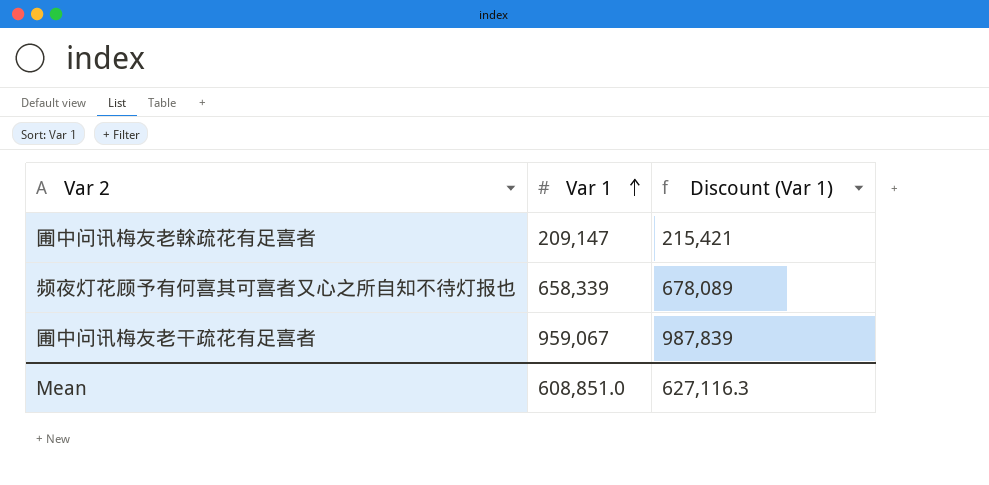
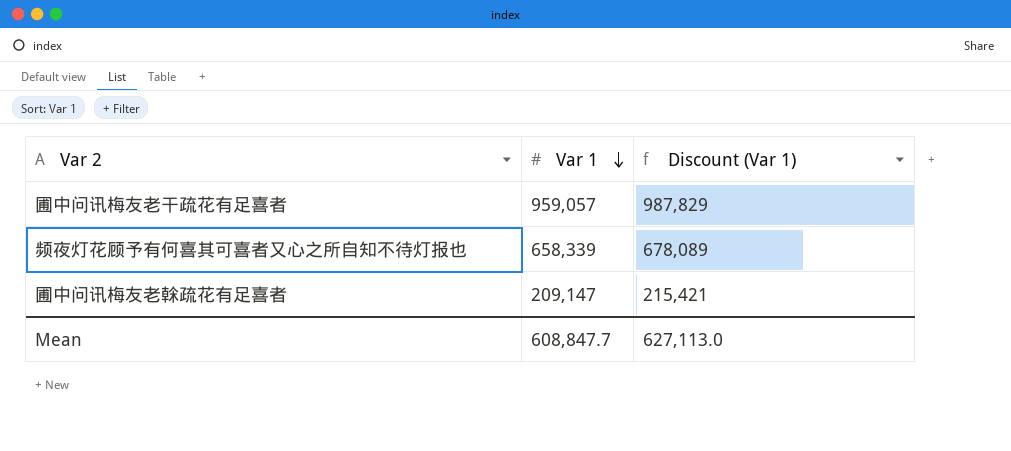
row order: Var 1 ascending -> Var 1 descending
圃中问讯梅友老干疏花有足喜者 | Var 1: 959,067 -> 959,057
圃中问讯梅友老干疏花有足喜者 | Discount (Var 1): 987,839 -> 987,829
Mean | Var 1: 608,851.0 -> 608,847.7
Mean | Discount (Var 1): 627,116.3 -> 627,113.0

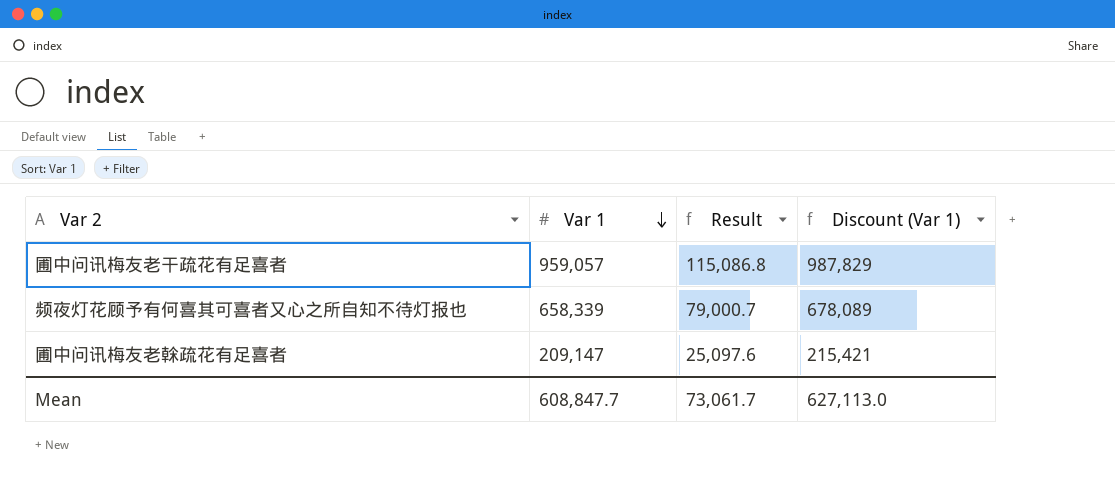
column Result | formula: none -> [Var 1] * 0.12

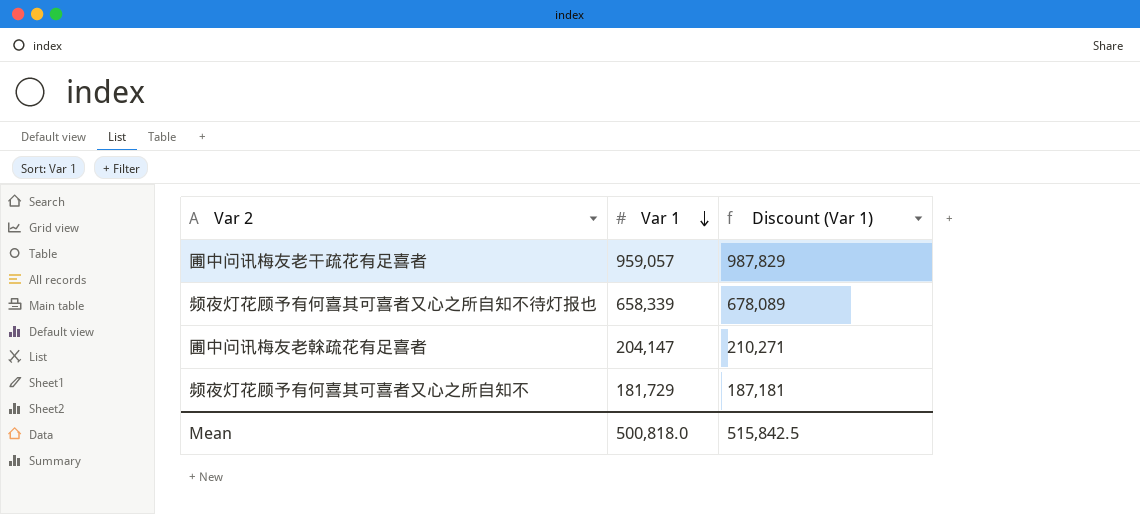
column Result | formula: [Var 1] * 0.12 -> none
圃中问讯梅友老榦疏花有足喜者 | Var 1: 209,147 -> 204,147
圃中问讯梅友老榦疏花有足喜者 | Discount (Var 1): 215,421 -> 210,271
row 频夜灯花顾予有何喜其可喜者又心之所自知不: none -> 181,729 | 187,181
Mean | Var 1: 608,847.7 -> 500,818.0
Mean | Discount (Var 1): 627,113.0 -> 515,842.5

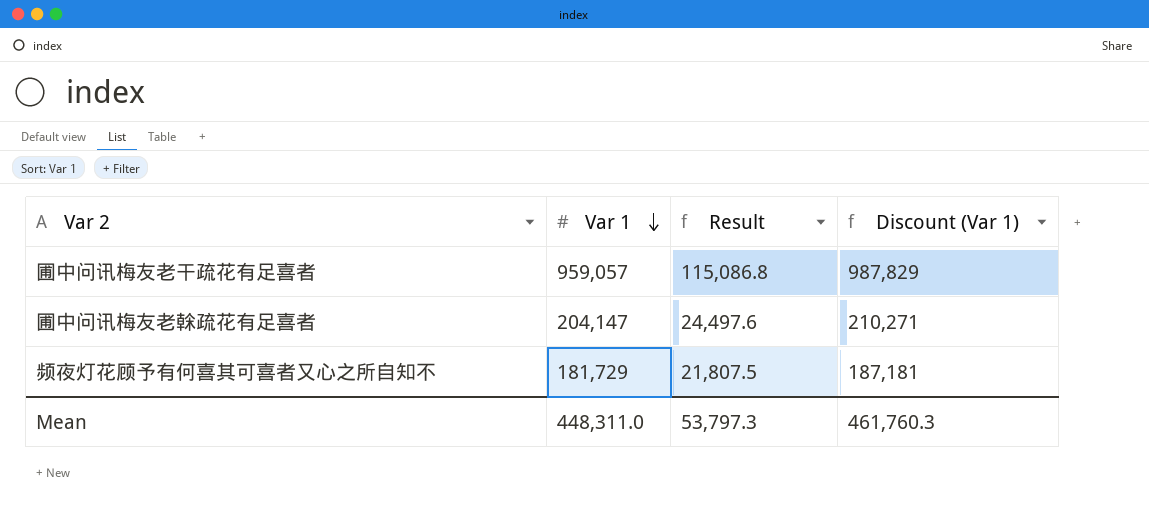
column Result | formula: none -> [Var 1] * 0.12
row 频夜灯花顾予有何喜其可喜者又心之所自知不待灯报也: 658,339 | 678,089 -> none
Mean | Var 1: 500,818.0 -> 448,311.0
Mean | Discount (Var 1): 515,842.5 -> 461,760.3

